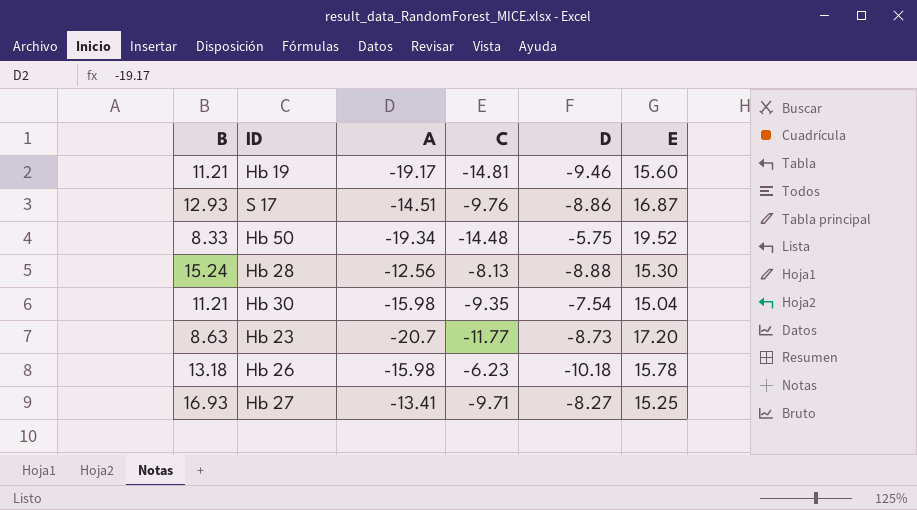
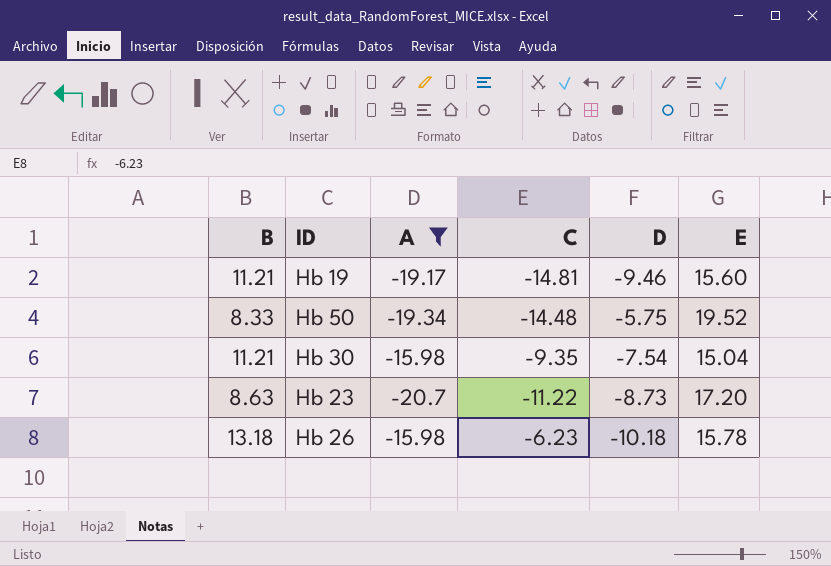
filter: none -> A <= -15.98
Hb 23 | C: -11.77 -> -11.22

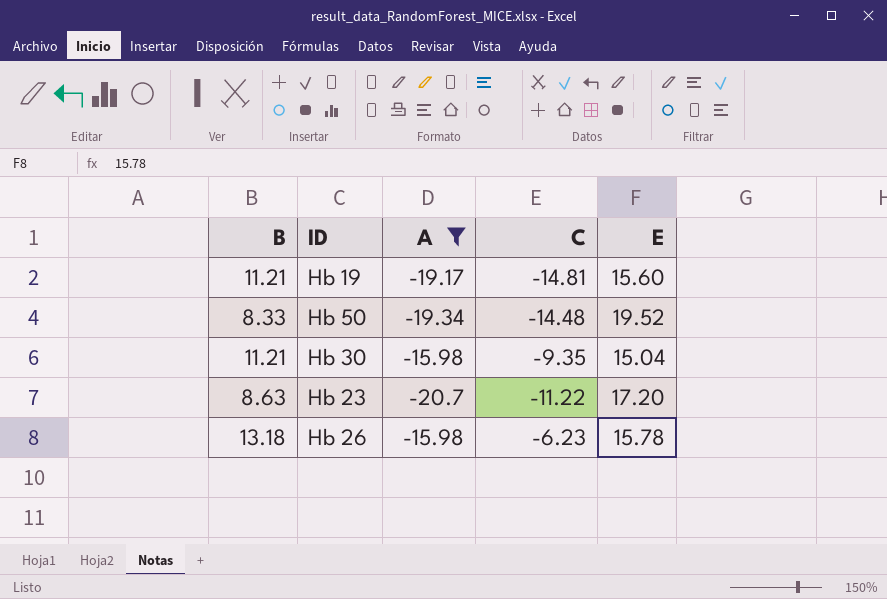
column D | position: 5 -> none

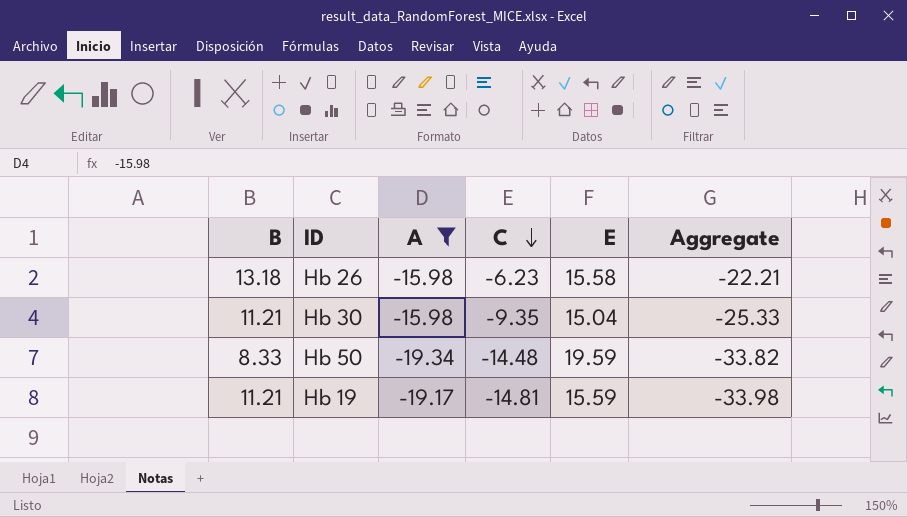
row order: none -> C descending
column Aggregate | formula: none -> [A] + [C]
row Hb 23: 8.63 | -20.7 | -11.22 | 17.20 -> none
Hb 26 | E: 15.78 -> 15.58
Hb 50 | E: 19.52 -> 19.59
Hb 19 | E: 15.60 -> 15.59

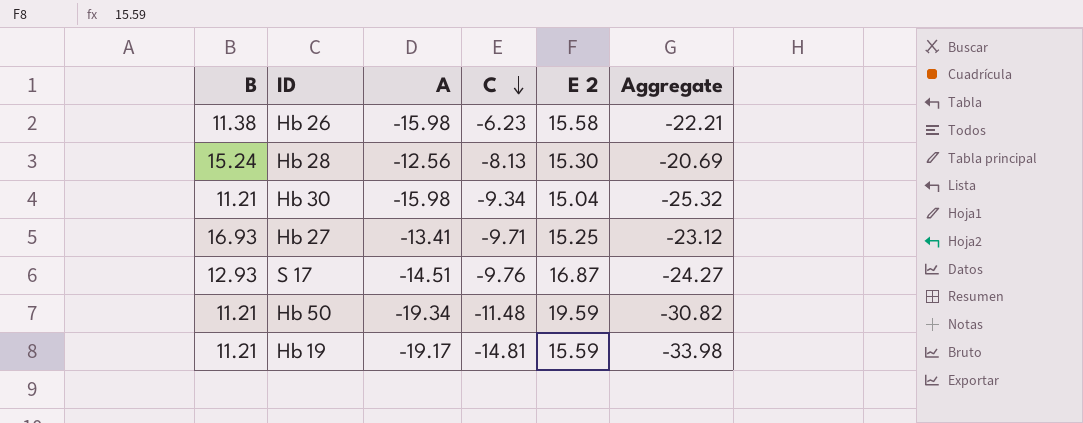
filter: A <= -15.98 -> none
column name: E -> E 2
Hb 26 | B: 13.18 -> 11.38
Hb 30 | C: -9.35 -> -9.34
Hb 30 | Aggregate: -25.33 -> -25.32
Hb 50 | B: 8.33 -> 11.21
Hb 50 | C: -14.48 -> -11.48
Hb 50 | Aggregate: -33.82 -> -30.82

